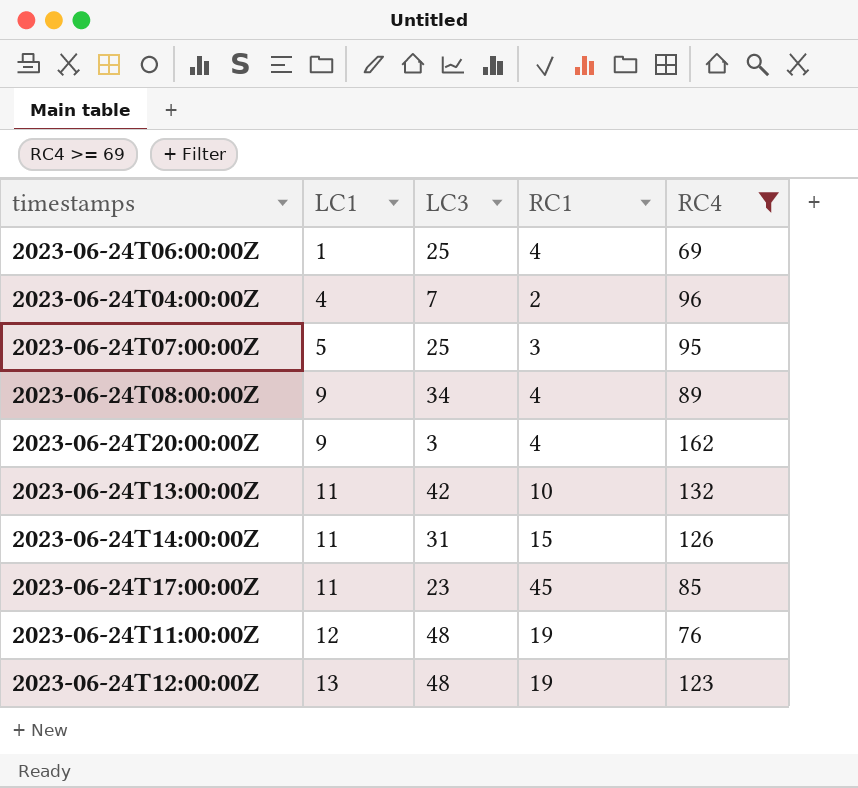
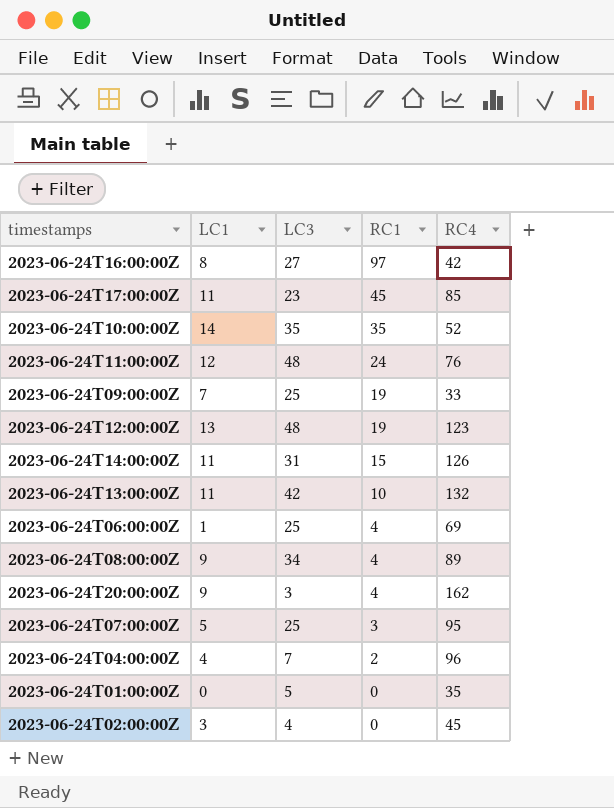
filter: RC4 >= 69 -> none
row order: LC1 ascending -> RC1 descending
2023-06-24T11:00:00Z | RC1: 19 -> 24

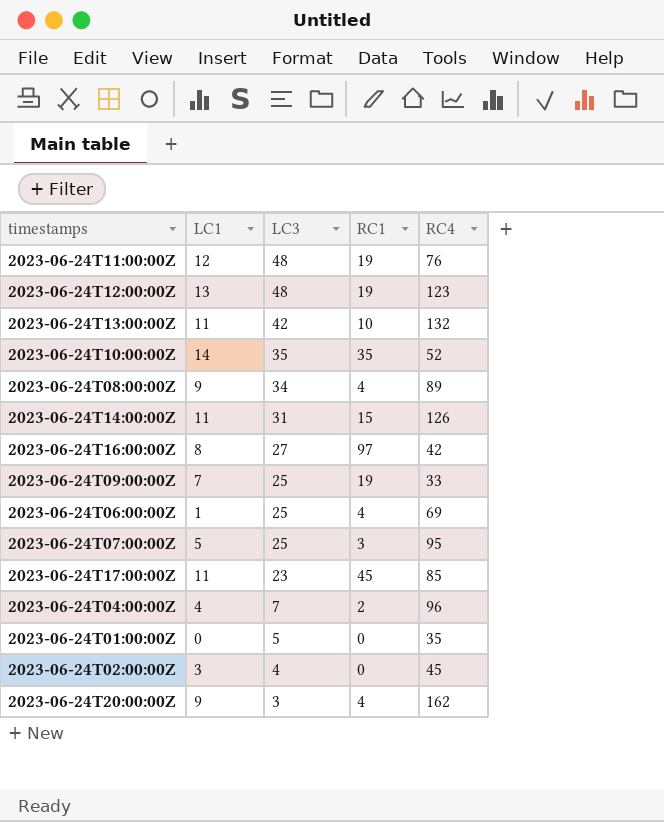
row order: RC1 descending -> LC3 descending
2023-06-24T11:00:00Z | RC1: 24 -> 19

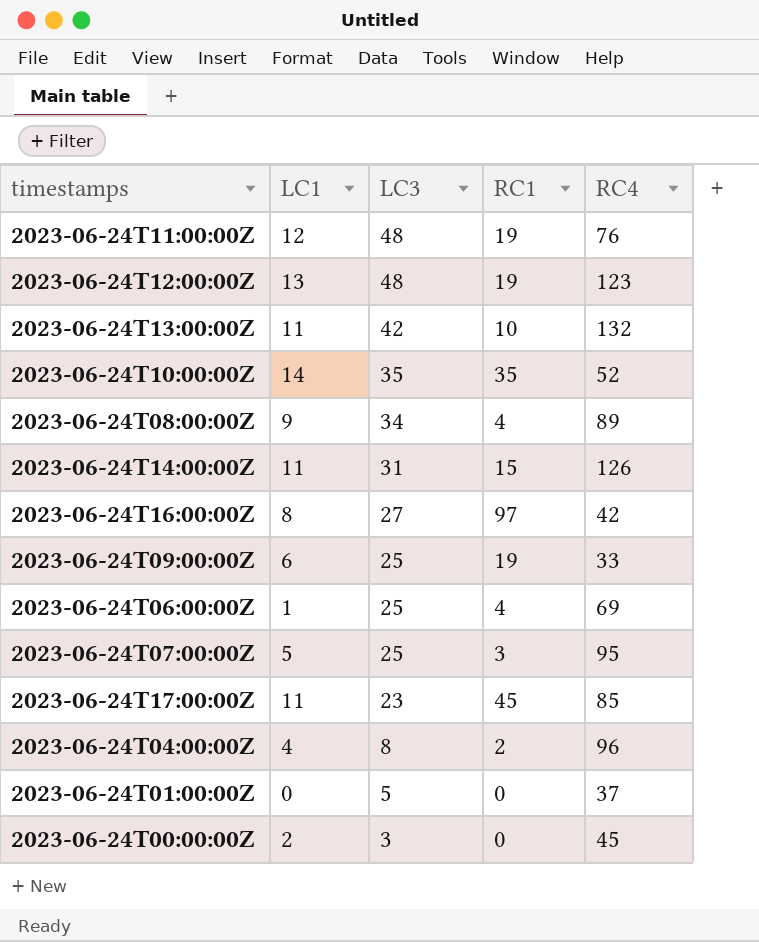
row 2023-06-24T02:00:00Z: 3 | 4 | 0 | 45 -> none
row 2023-06-24T20:00:00Z: 9 | 3 | 4 | 162 -> none
2023-06-24T09:00:00Z | LC1: 7 -> 6
2023-06-24T04:00:00Z | LC3: 7 -> 8
2023-06-24T01:00:00Z | RC4: 35 -> 37
row 2023-06-24T00:00:00Z: none -> 2 | 3 | 0 | 45

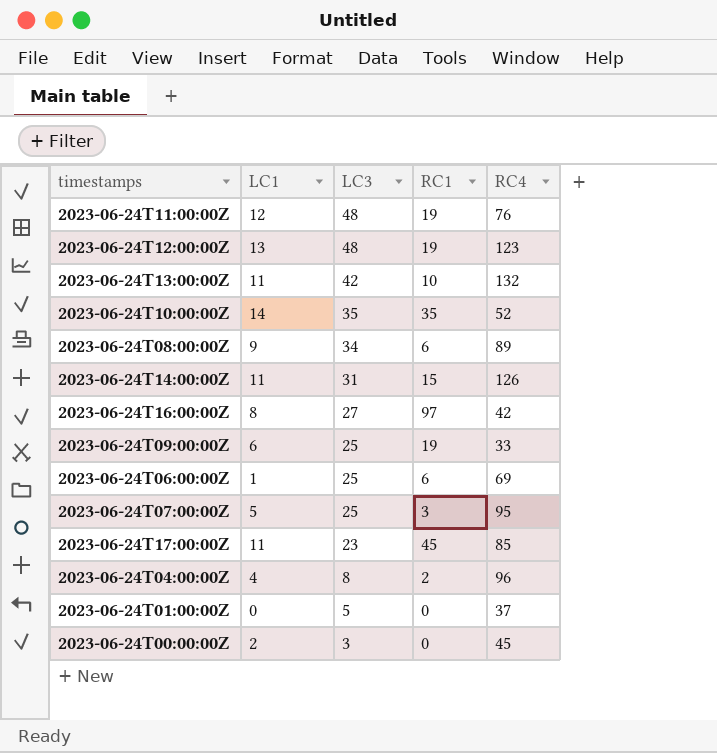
2023-06-24T08:00:00Z | RC1: 4 -> 6
2023-06-24T06:00:00Z | RC1: 4 -> 6

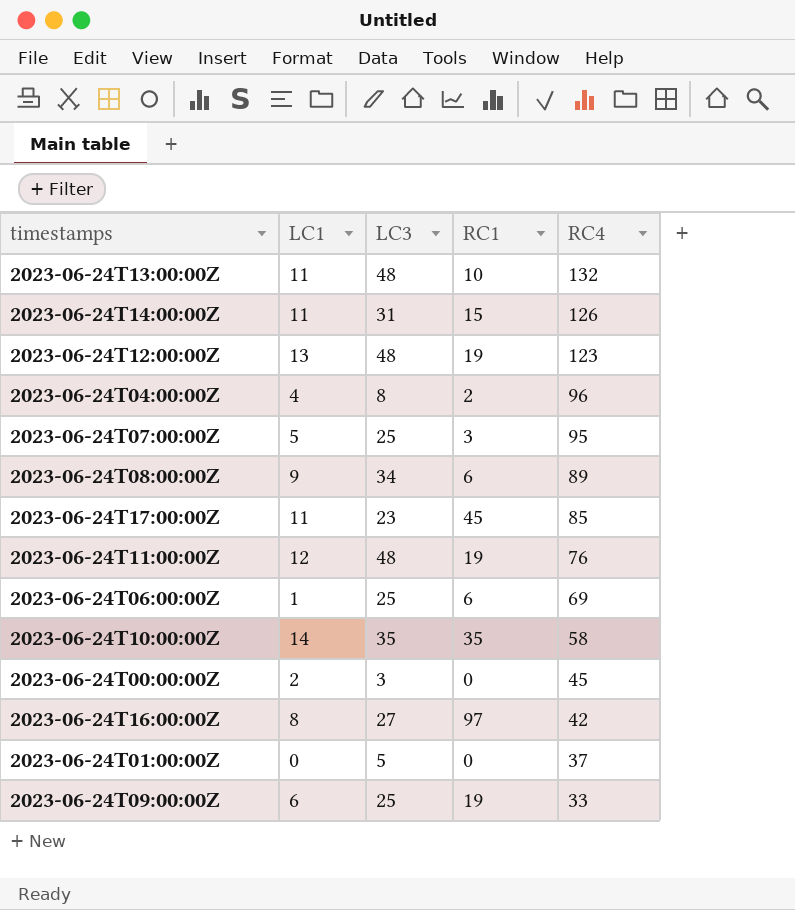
row order: LC3 descending -> RC4 descending
2023-06-24T13:00:00Z | LC3: 42 -> 48
2023-06-24T10:00:00Z | RC4: 52 -> 58

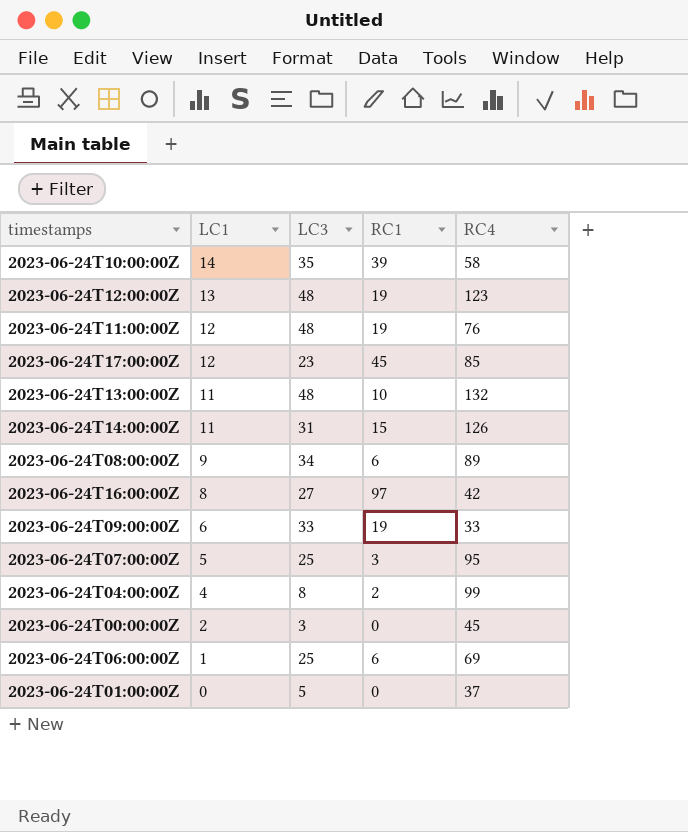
row order: RC4 descending -> LC1 descending
2023-06-24T10:00:00Z | RC1: 35 -> 39
2023-06-24T17:00:00Z | LC1: 11 -> 12
2023-06-24T09:00:00Z | LC3: 25 -> 33
2023-06-24T04:00:00Z | RC4: 96 -> 99

